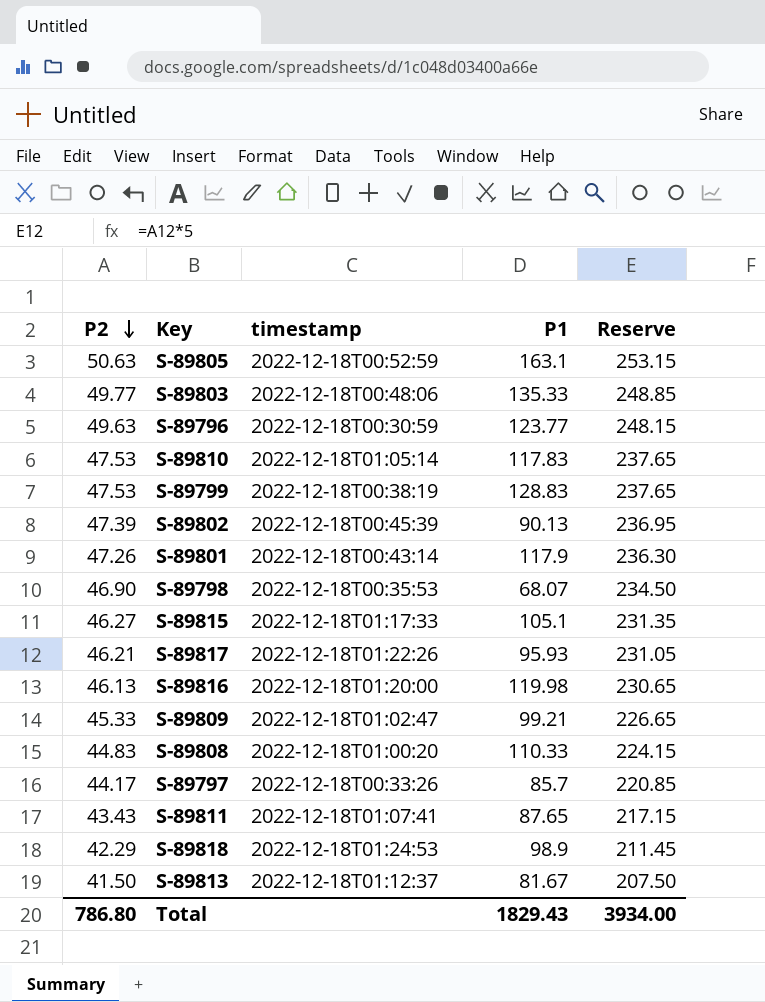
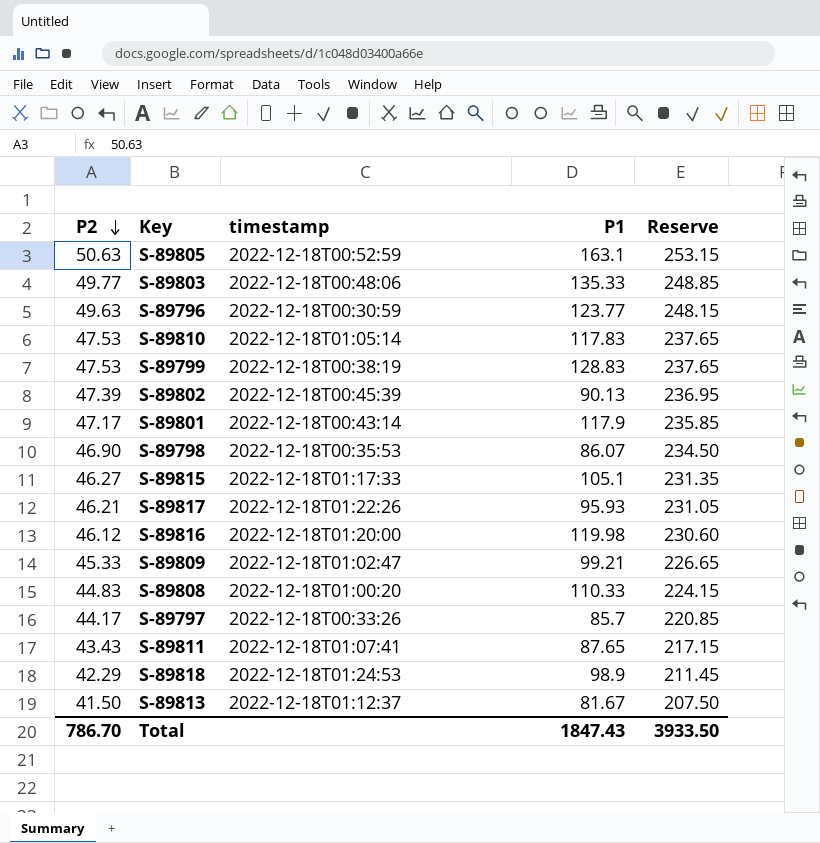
S-89801 | P2: 47.26 -> 47.17
S-89801 | Reserve: 236.30 -> 235.85
S-89798 | P1: 68.07 -> 86.07
S-89816 | P2: 46.13 -> 46.12
S-89816 | Reserve: 230.65 -> 230.60
Total | P2: 786.80 -> 786.70
Total | P1: 1829.43 -> 1847.43
Total | Reserve: 3934.00 -> 3933.50

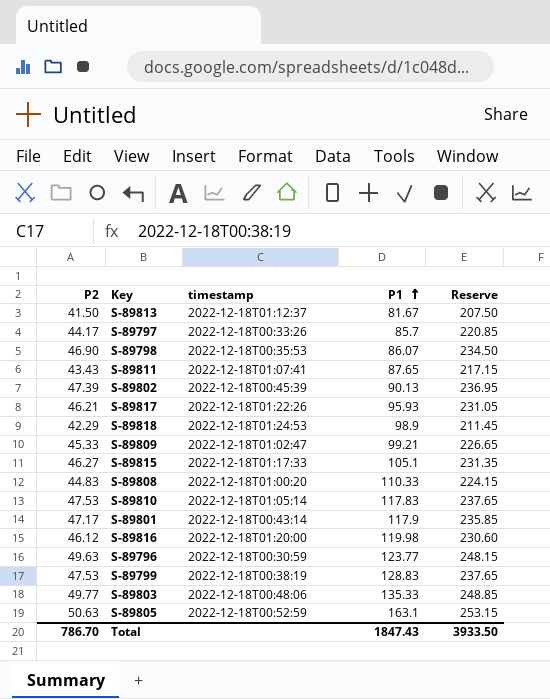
row order: P2 descending -> P1 ascending

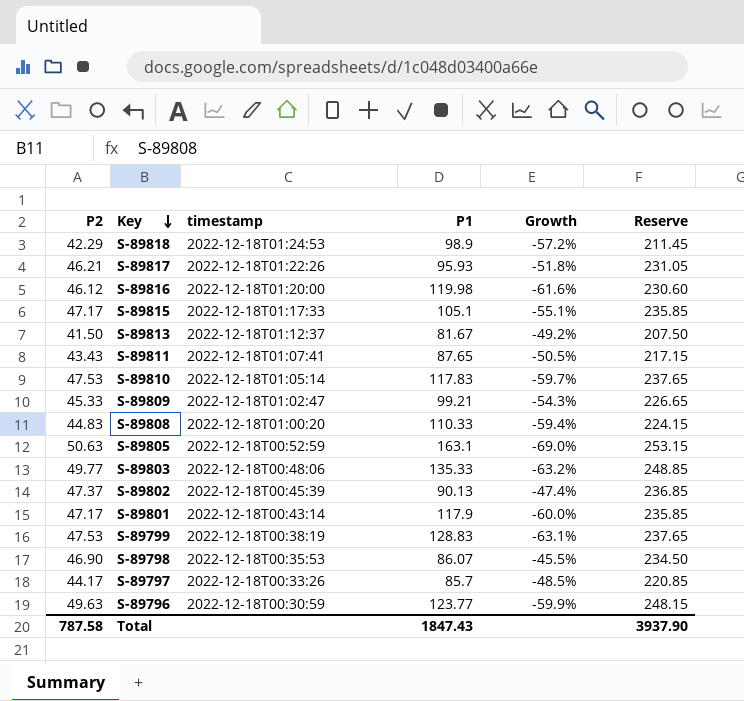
row order: P1 ascending -> Key descending
column Growth | formula: none -> ([P2] - [P1]) / [P1]
S-89815 | P2: 46.27 -> 47.17
S-89815 | Reserve: 231.35 -> 235.85
S-89802 | P2: 47.39 -> 47.37
S-89802 | Reserve: 236.95 -> 236.85
Total | P2: 786.70 -> 787.58
Total | Reserve: 3933.50 -> 3937.90

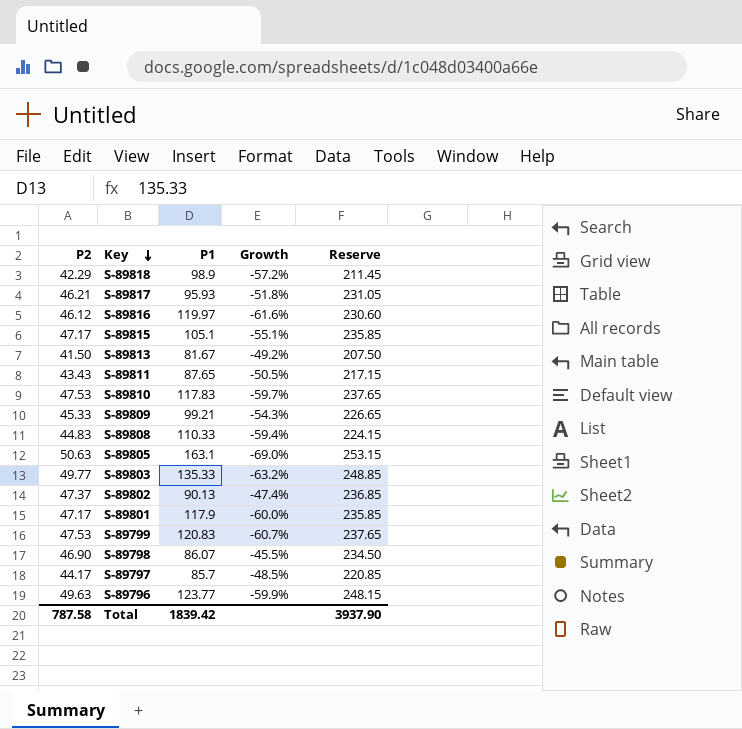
column timestamp | position: 3 -> none
S-89816 | P1: 119.98 -> 119.97
S-89799 | P1: 128.83 -> 120.83
S-89799 | Growth: -63.1% -> -60.7%
Total | P1: 1847.43 -> 1839.42

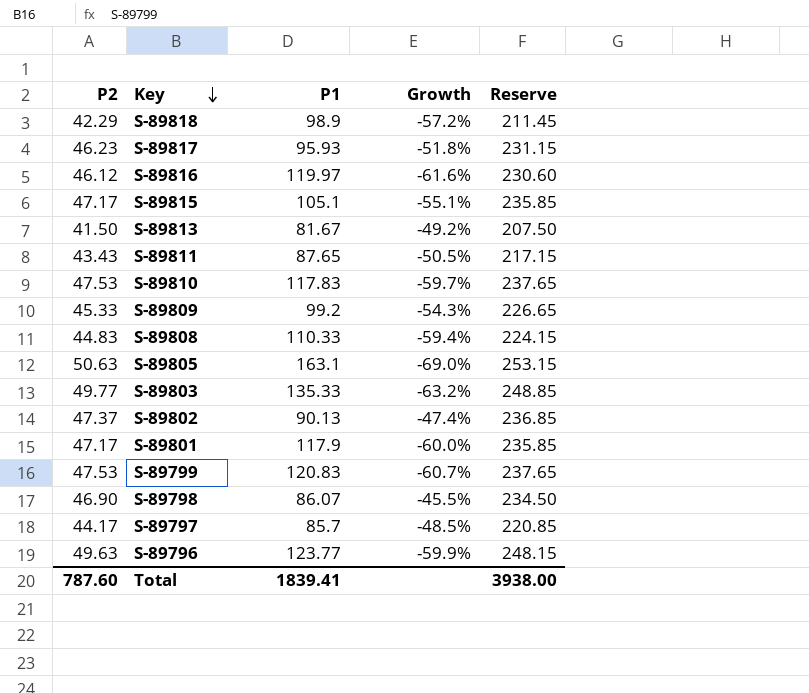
S-89817 | P2: 46.21 -> 46.23
S-89817 | Reserve: 231.05 -> 231.15
S-89809 | P1: 99.21 -> 99.2
Total | P2: 787.58 -> 787.60
Total | P1: 1839.42 -> 1839.41
Total | Reserve: 3937.90 -> 3938.00

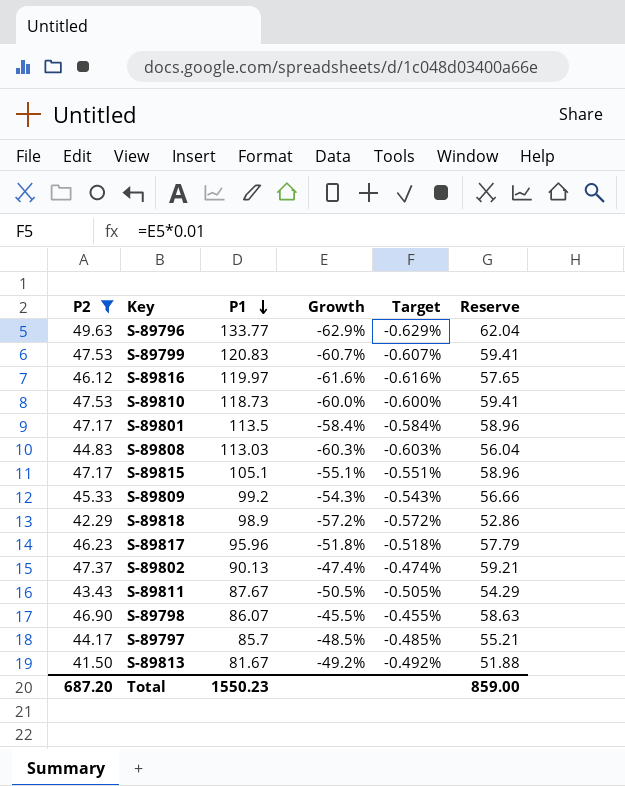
filter: none -> P2 <= 49.63
row order: Key descending -> P1 descending
column Target | formula: none -> [Growth] * 0.01
column Reserve | formula: [P2] * 5 -> [P2] * 1.25
S-89796 | P1: 123.77 -> 133.77
S-89796 | Growth: -59.9% -> -62.9%
S-89810 | P1: 117.83 -> 118.73
S-89810 | Growth: -59.7% -> -60.0%
S-89801 | P1: 117.9 -> 113.5
S-89801 | Growth: -60.0% -> -58.4%
S-89808 | P1: 110.33 -> 113.03
S-89808 | Growth: -59.4% -> -60.3%
S-89817 | P1: 95.93 -> 95.96
S-89811 | P1: 87.65 -> 87.67
Total | P2: 787.60 -> 687.20
Total | P1: 1839.41 -> 1550.23
Total | Reserve: 3938.00 -> 859.00

